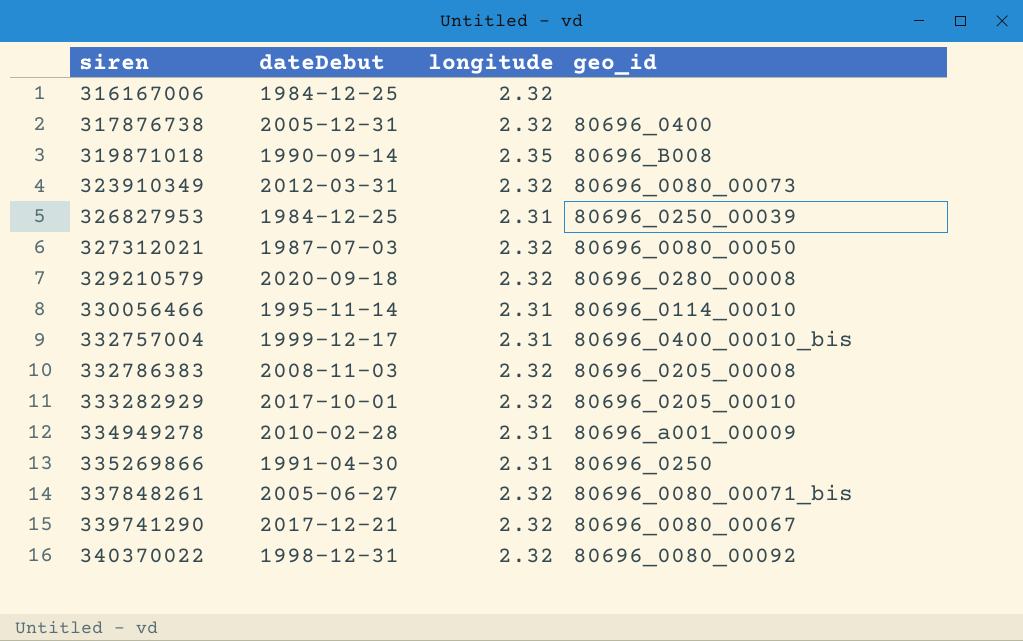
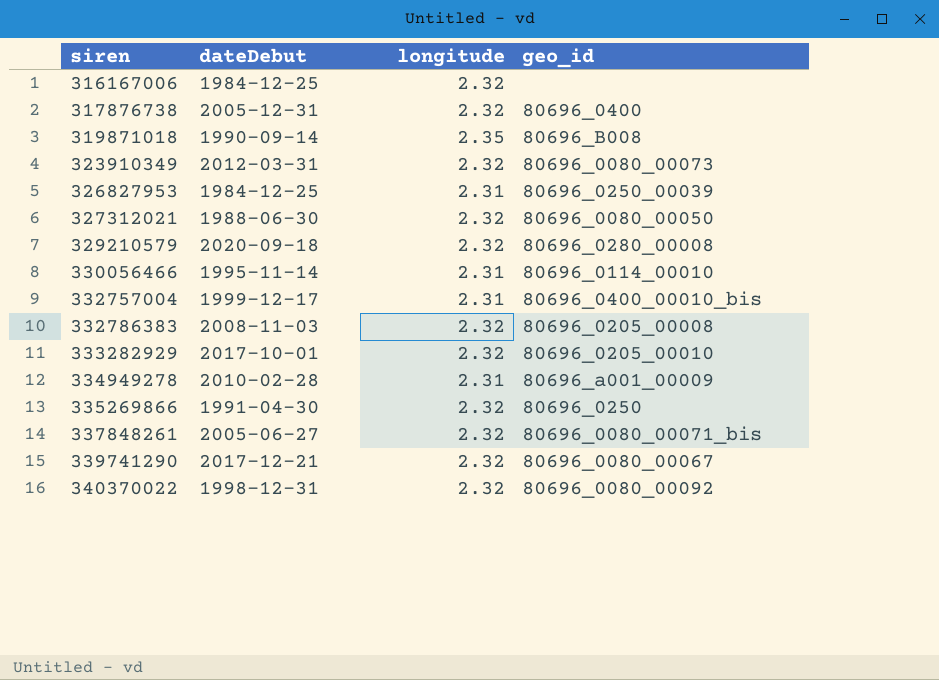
327312021 | dateDebut: 1987-07-03 -> 1988-06-30
335269866 | longitude: 2.31 -> 2.32

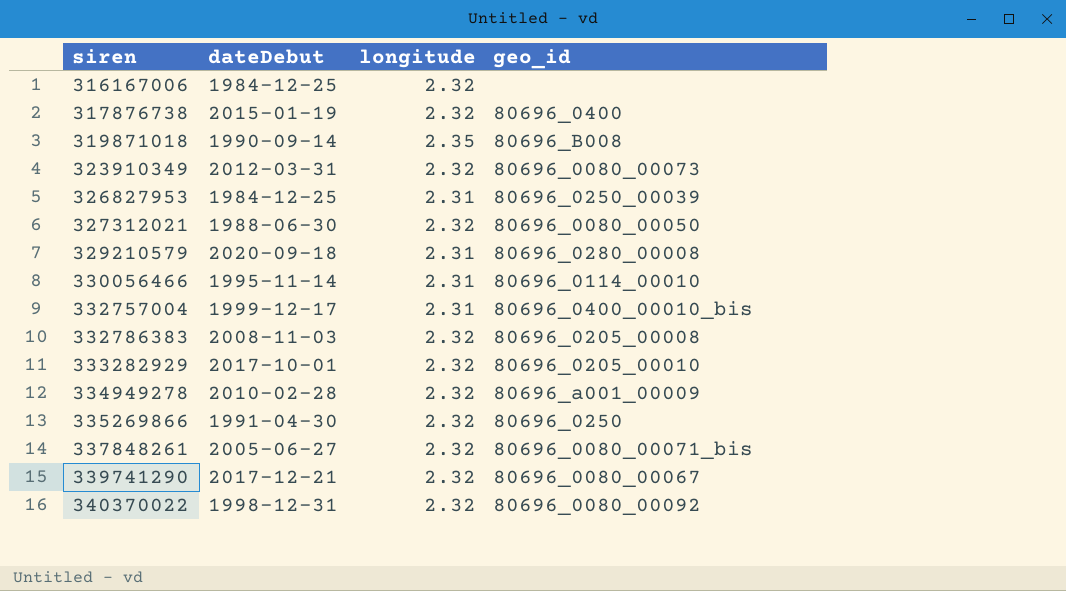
317876738 | dateDebut: 2005-12-31 -> 2015-01-19
329210579 | longitude: 2.32 -> 2.31
334949278 | longitude: 2.31 -> 2.32

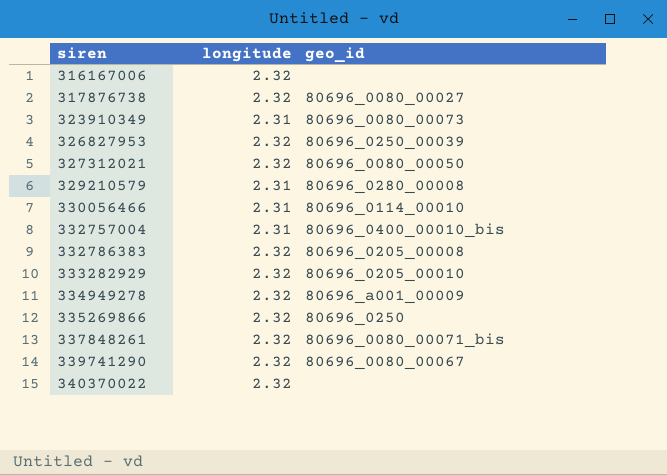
column dateDebut | position: 2 -> none
row 319871018: 1990-09-14 | 2.35 | 80696_B008 -> none
317876738 | geo_id: 80696_0400 -> 80696_0080_00027
323910349 | longitude: 2.32 -> 2.31
326827953 | longitude: 2.31 -> 2.32
340370022 | geo_id: 80696_0080_00092 -> none

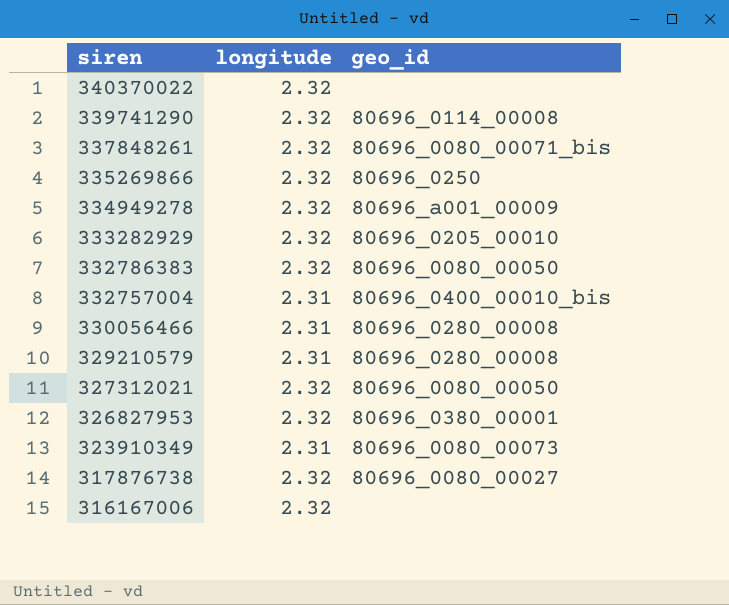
row order: siren ascending -> siren descending
339741290 | geo_id: 80696_0080_00067 -> 80696_0114_00008
332786383 | geo_id: 80696_0205_00008 -> 80696_0080_00050
330056466 | geo_id: 80696_0114_00010 -> 80696_0280_00008
326827953 | geo_id: 80696_0250_00039 -> 80696_0380_00001

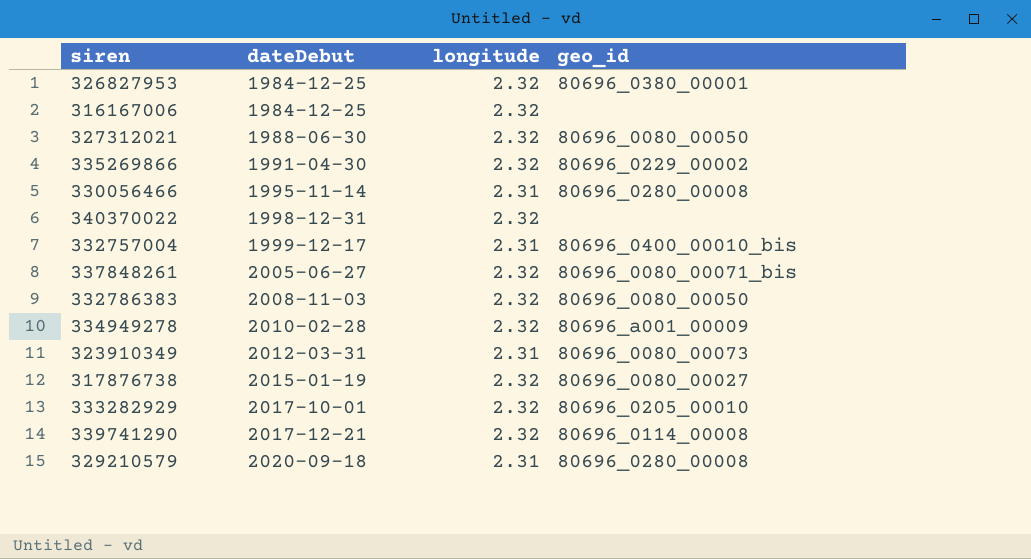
row order: siren descending -> dateDebut ascending
column dateDebut | position: none -> 2
335269866 | geo_id: 80696_0250 -> 80696_0229_00002

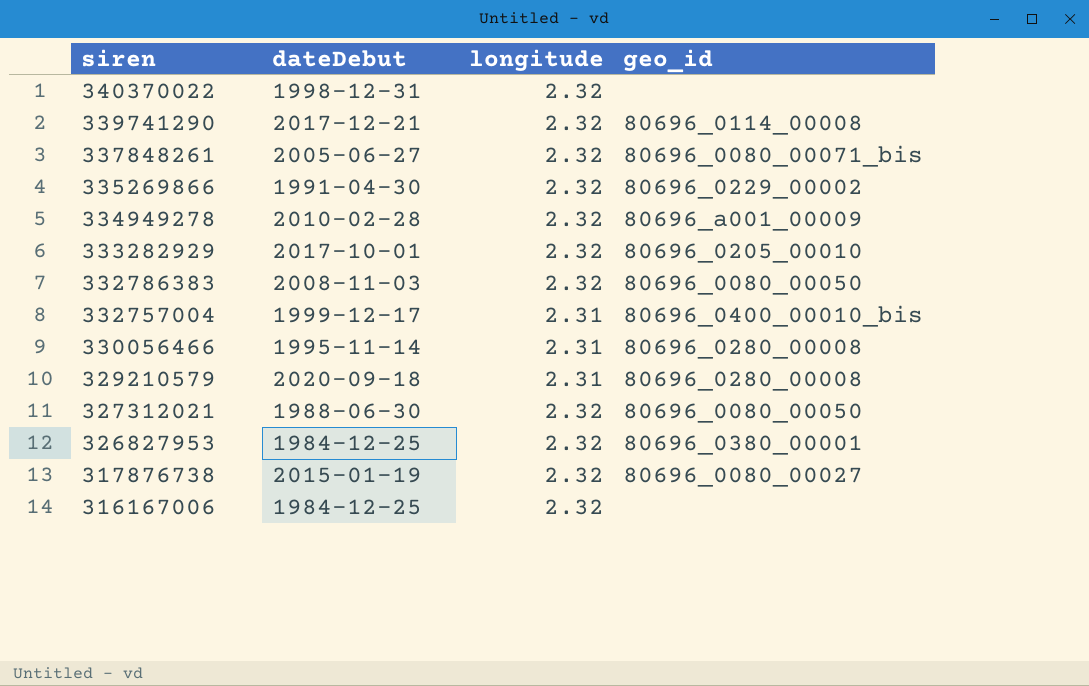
row order: dateDebut ascending -> siren descending
row 323910349: 2012-03-31 | 2.31 | 80696_0080_00073 -> none

